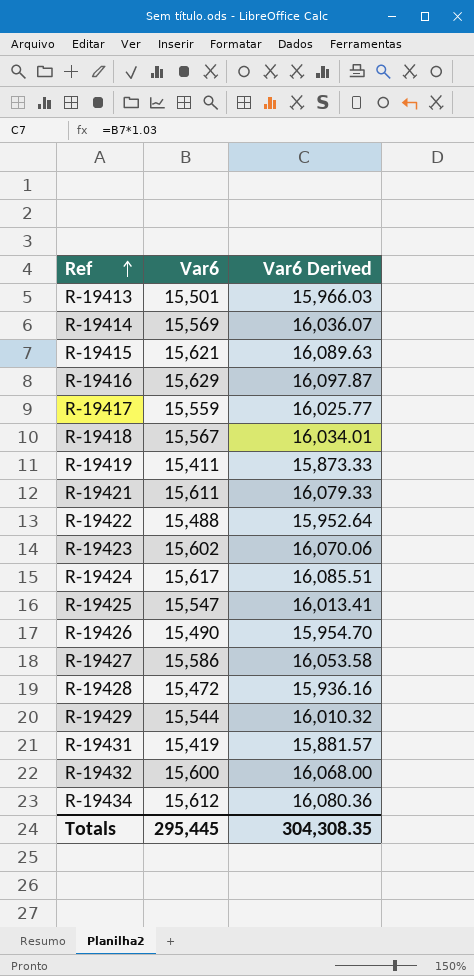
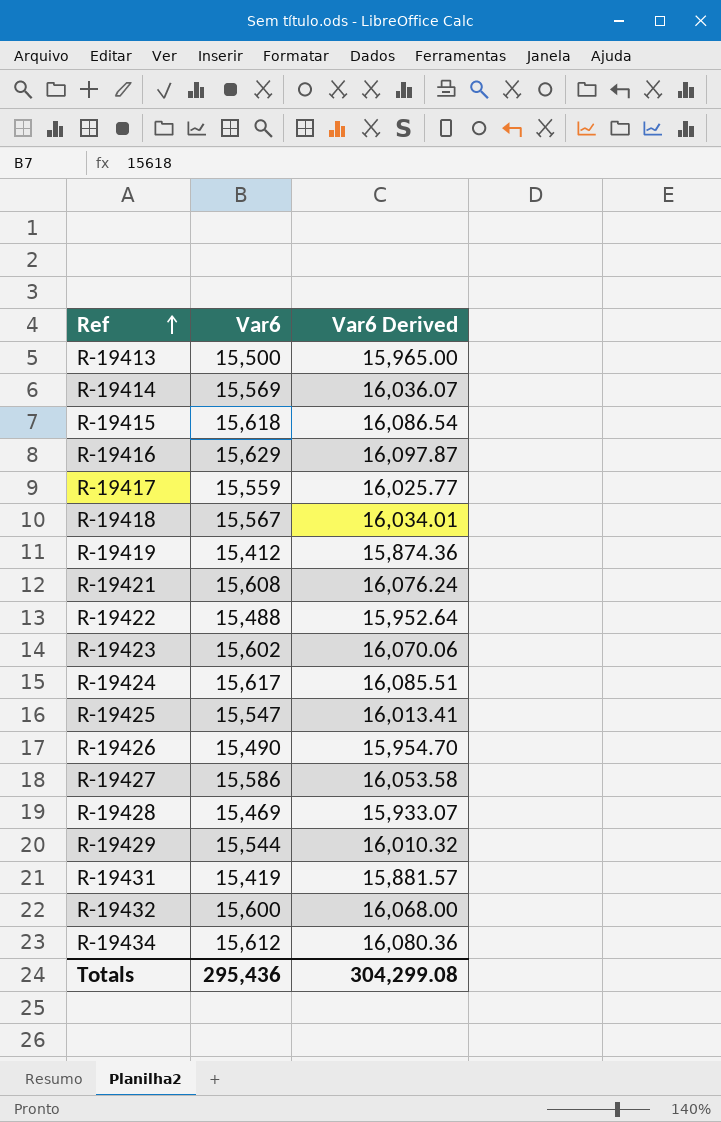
R-19413 | Var6: 15,501 -> 15,500
R-19413 | Var6 Derived: 15,966.03 -> 15,965.00
R-19415 | Var6: 15,621 -> 15,618
R-19415 | Var6 Derived: 16,089.63 -> 16,086.54
R-19419 | Var6: 15,411 -> 15,412
R-19419 | Var6 Derived: 15,873.33 -> 15,874.36
R-19421 | Var6: 15,611 -> 15,608
R-19421 | Var6 Derived: 16,079.33 -> 16,076.24
R-19428 | Var6: 15,472 -> 15,469
R-19428 | Var6 Derived: 15,936.16 -> 15,933.07
Totals | Var6: 295,445 -> 295,436
Totals | Var6 Derived: 304,308.35 -> 304,299.08

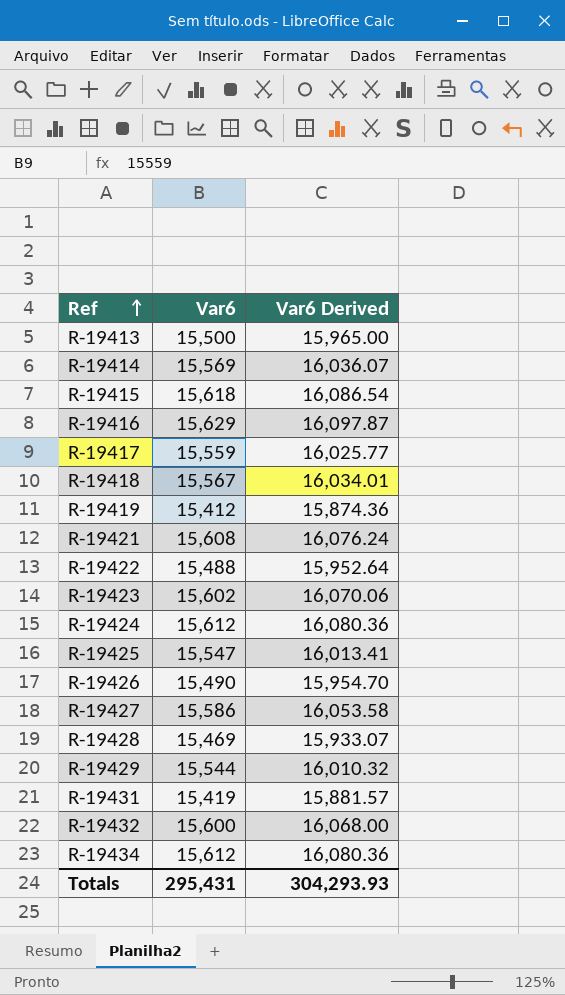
R-19424 | Var6: 15,617 -> 15,612
R-19424 | Var6 Derived: 16,085.51 -> 16,080.36
Totals | Var6: 295,436 -> 295,431
Totals | Var6 Derived: 304,299.08 -> 304,293.93

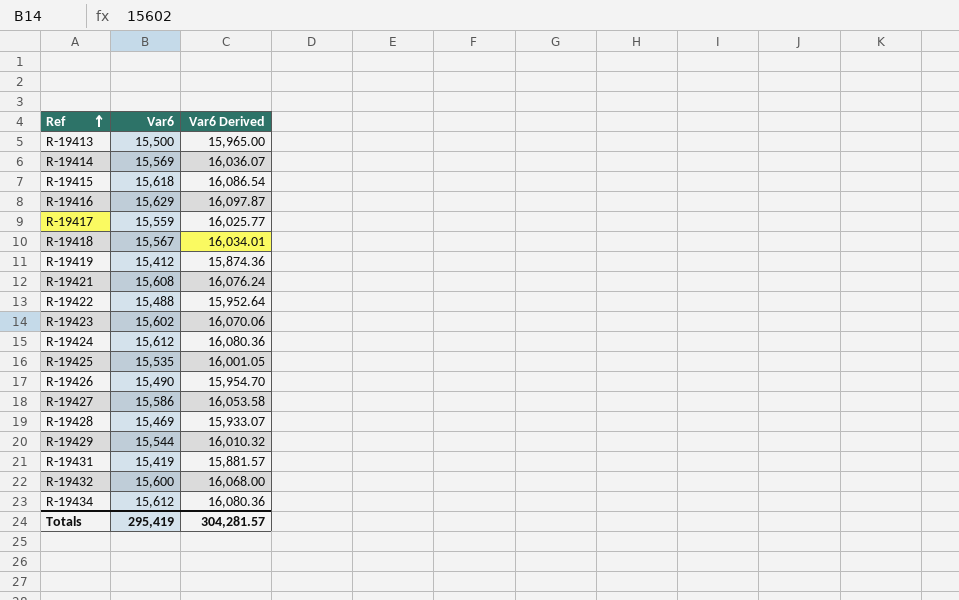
R-19425 | Var6: 15,547 -> 15,535
R-19425 | Var6 Derived: 16,013.41 -> 16,001.05
Totals | Var6: 295,431 -> 295,419
Totals | Var6 Derived: 304,293.93 -> 304,281.57

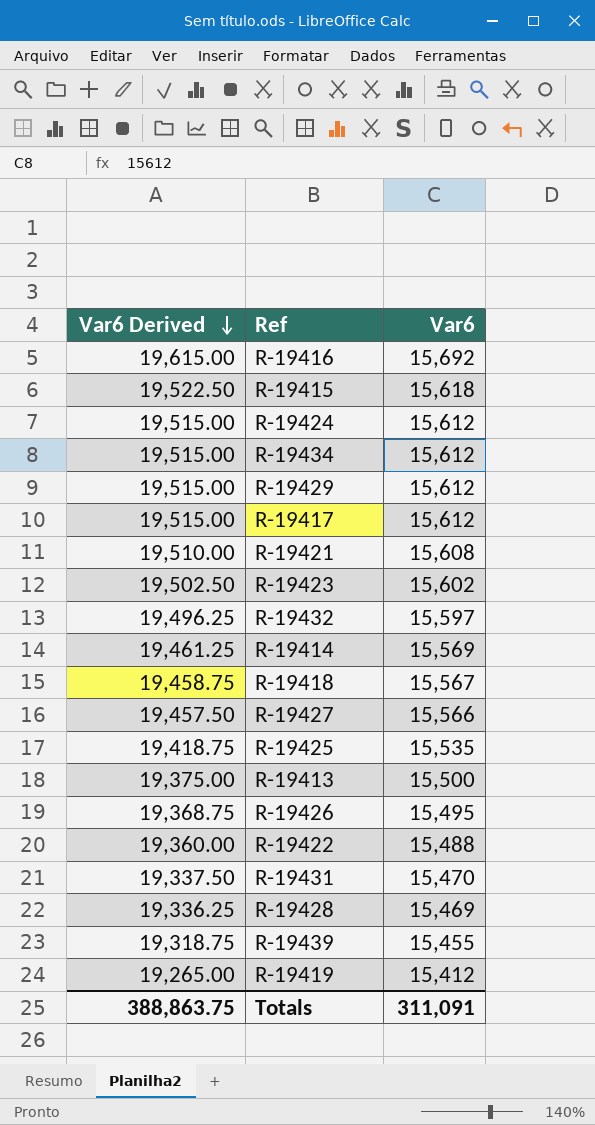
row order: Ref ascending -> Var6 Derived descending
column Var6 Derived | formula: [Var6] * 1.03 -> [Var6] * 1.25
column Var6 Derived | position: 3 -> 1
R-19416 | Var6: 15,629 -> 15,692
R-19429 | Var6: 15,544 -> 15,612
R-19417 | Var6: 15,559 -> 15,612
R-19432 | Var6: 15,600 -> 15,597
R-19427 | Var6: 15,586 -> 15,566
R-19426 | Var6: 15,490 -> 15,495
R-19431 | Var6: 15,419 -> 15,470
row R-19439: none -> 19,318.75 | 15,455
Totals | Var6 Derived: 304,281.57 -> 388,863.75
Totals | Var6: 295,419 -> 311,091

